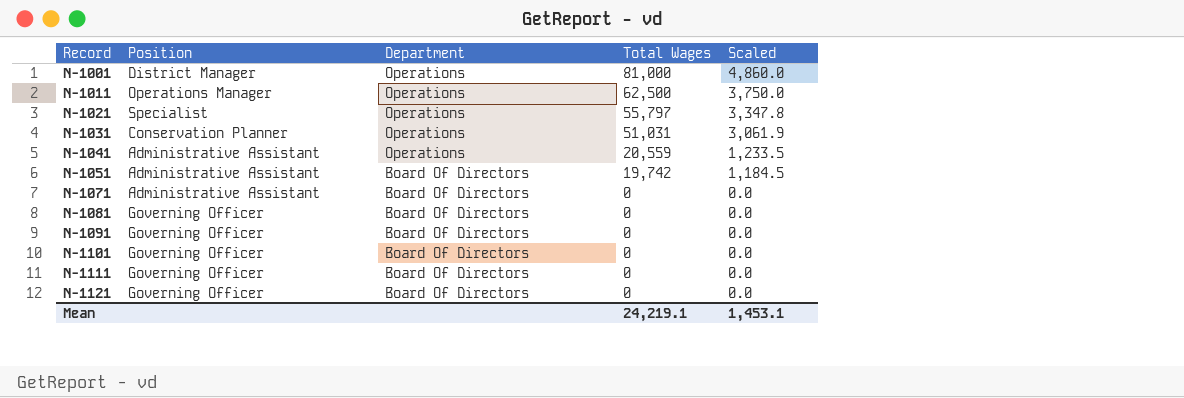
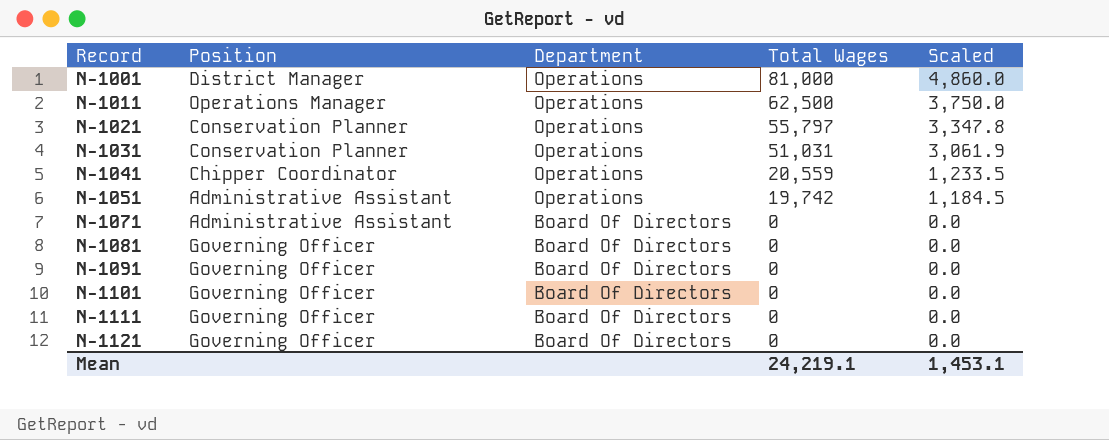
N-1021 | Position: Specialist -> Conservation Planner
N-1041 | Position: Administrative Assistant -> Chipper Coordinator
N-1051 | Department: Board Of Directors -> Operations

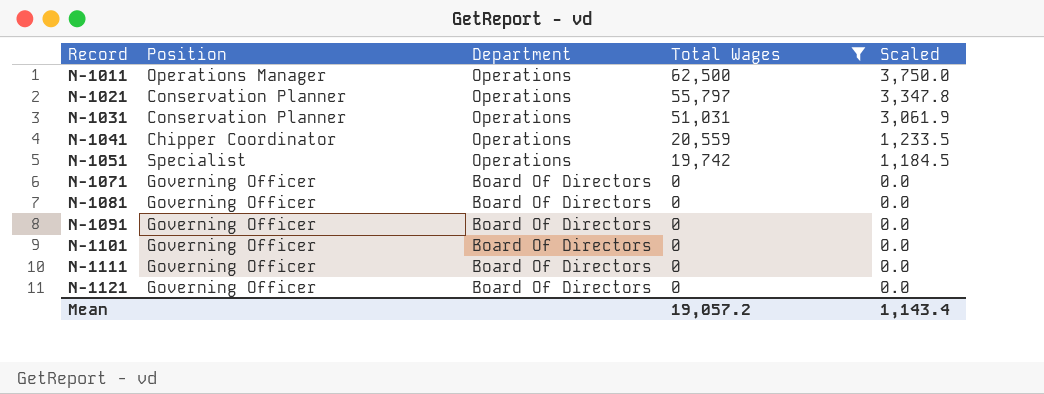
filter: none -> Total Wages != 81,000
N-1051 | Position: Administrative Assistant -> Specialist
N-1071 | Position: Administrative Assistant -> Governing Officer
Mean | Total Wages: 24,219.1 -> 19,057.2
Mean | Scaled: 1,453.1 -> 1,143.4

